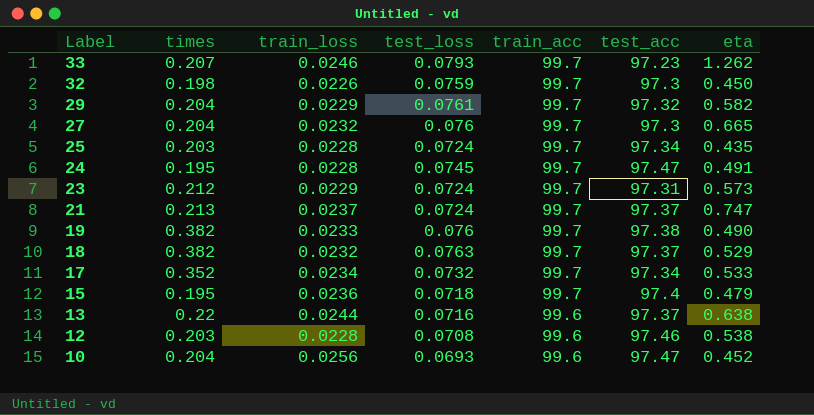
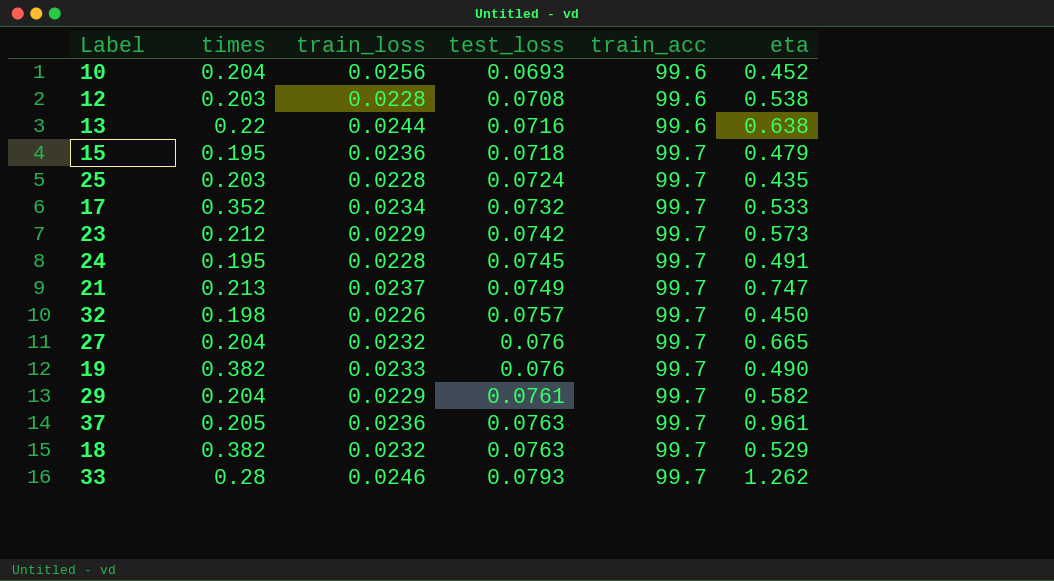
row order: Label descending -> test_loss ascending
column test_acc | position: 6 -> none
23 | test_loss: 0.0724 -> 0.0742
21 | test_loss: 0.0724 -> 0.0749
32 | test_loss: 0.0759 -> 0.0757
row 37: none -> 0.205 | 0.0236 | 0.0763 | 99.7 | 0.961
33 | times: 0.207 -> 0.28

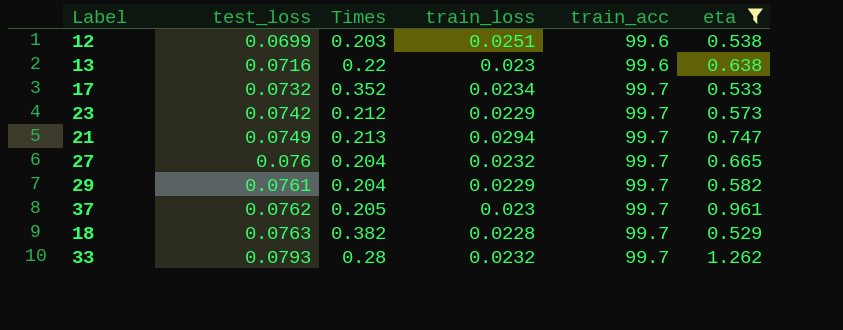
filter: none -> eta >= 0.529
column test_loss | position: 4 -> 2
column name: times -> Times
12 | test_loss: 0.0708 -> 0.0699
12 | train_loss: 0.0228 -> 0.0251
13 | train_loss: 0.0244 -> 0.023
21 | train_loss: 0.0237 -> 0.0294
37 | test_loss: 0.0763 -> 0.0762
37 | train_loss: 0.0236 -> 0.023
18 | train_loss: 0.0232 -> 0.0228
33 | train_loss: 0.0246 -> 0.0232

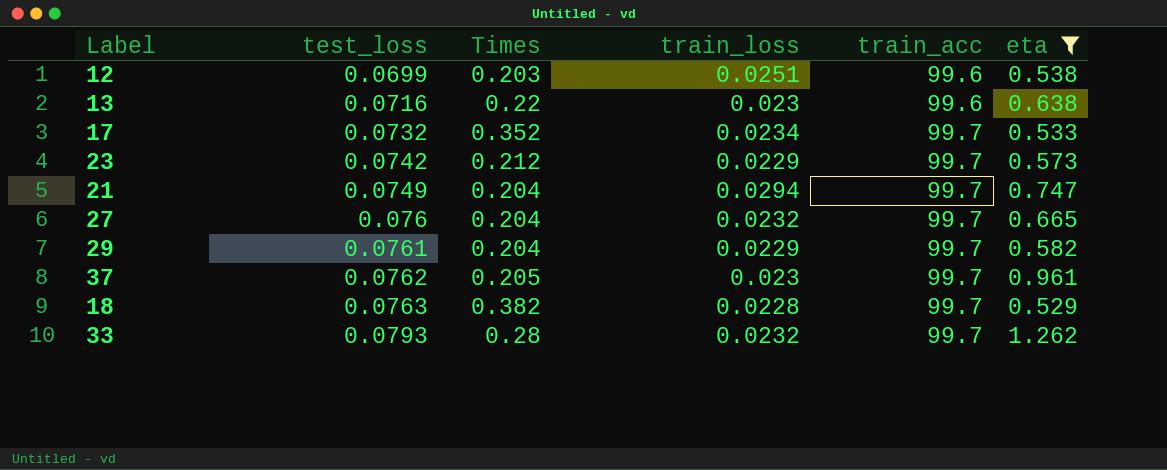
21 | Times: 0.213 -> 0.204

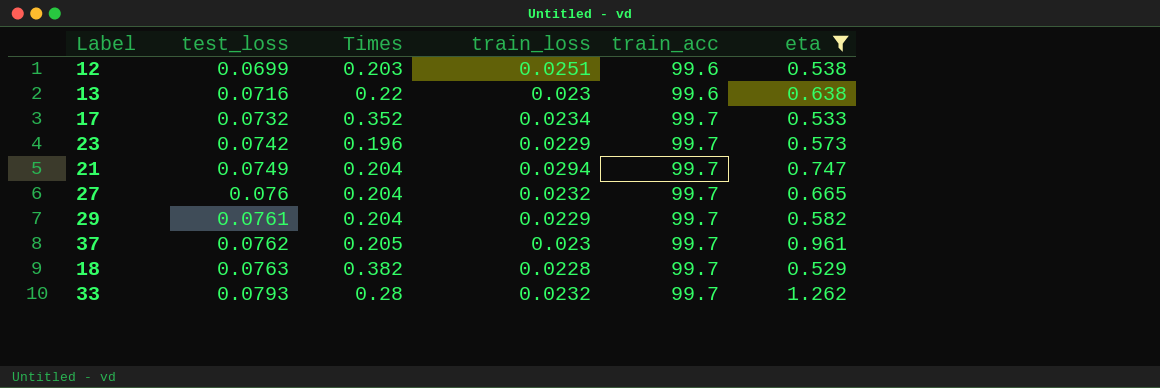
23 | Times: 0.212 -> 0.196

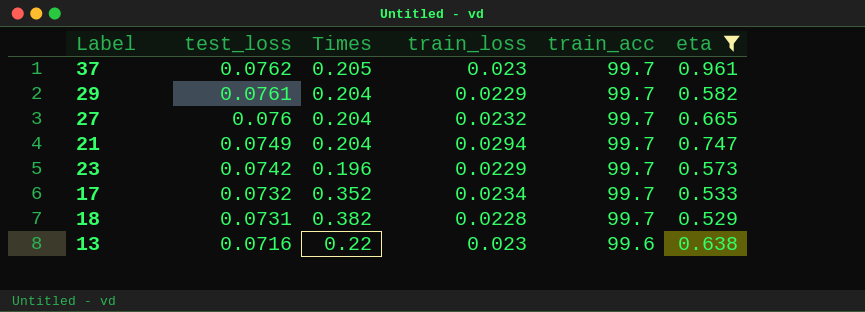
row order: test_loss ascending -> test_loss descending
row 12: 0.0699 | 0.203 | 0.0251 | 99.6 | 0.538 -> none
row 33: 0.0793 | 0.28 | 0.0232 | 99.7 | 1.262 -> none
18 | test_loss: 0.0763 -> 0.0731

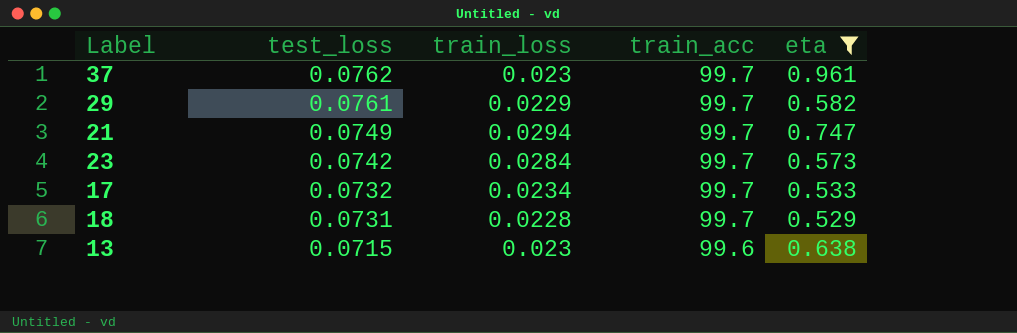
column Times | position: 3 -> none
row 27: 0.076 | 0.204 | 0.0232 | 99.7 | 0.665 -> none
23 | train_loss: 0.0229 -> 0.0284
13 | test_loss: 0.0716 -> 0.0715

